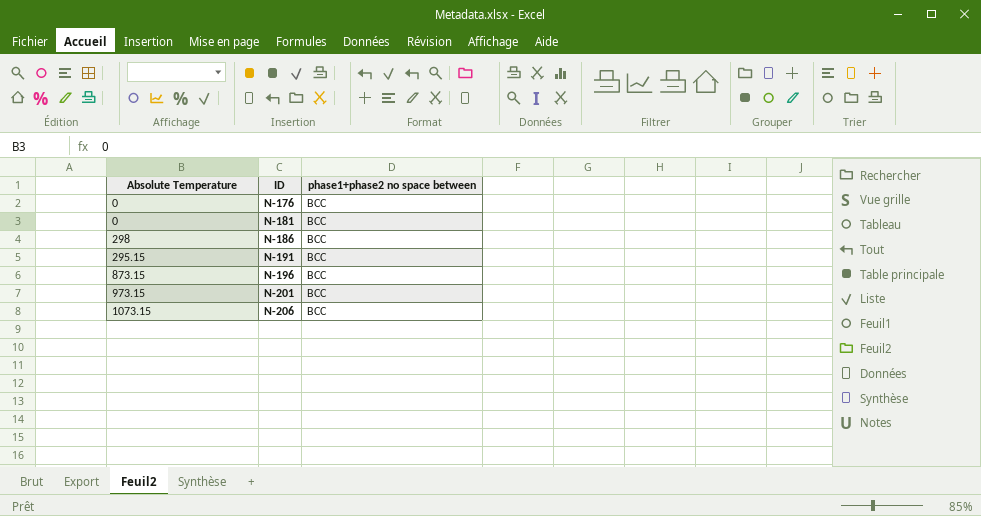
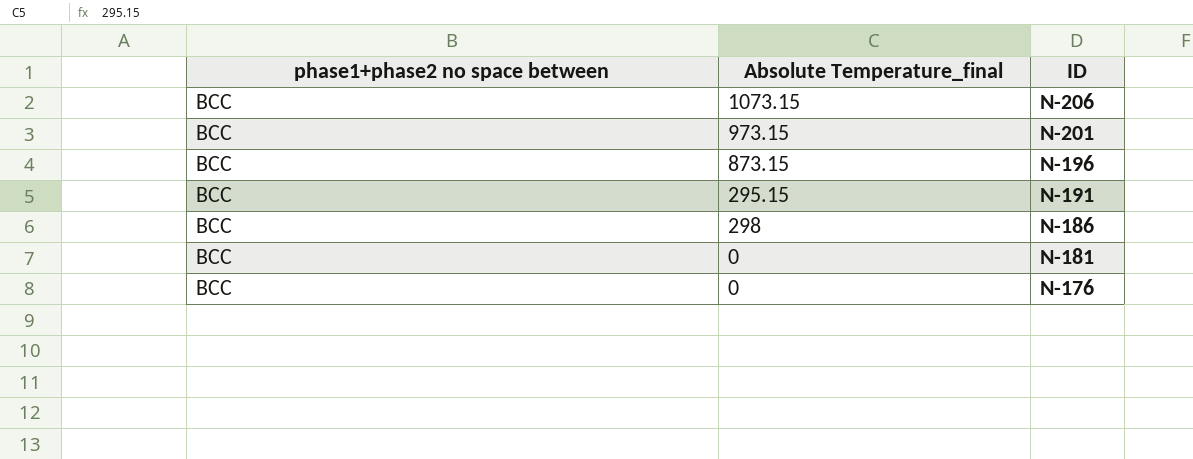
row order: ID ascending -> ID descending
column phase1+phase2 no space between | position: 3 -> 1
column name: Absolute Temperature -> Absolute Temperature_final

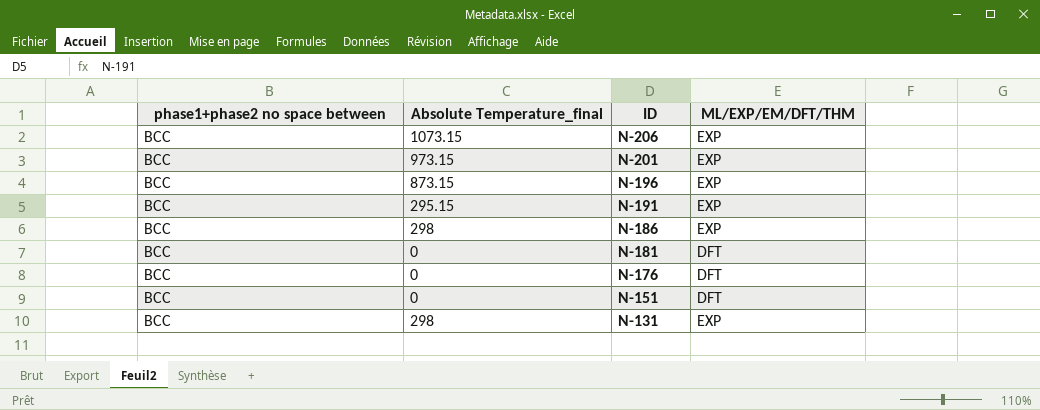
column ML/EXP/EM/DFT/THM | position: none -> 4
row N-151: none -> BCC | 0 | DFT
row N-131: none -> BCC | 298 | EXP

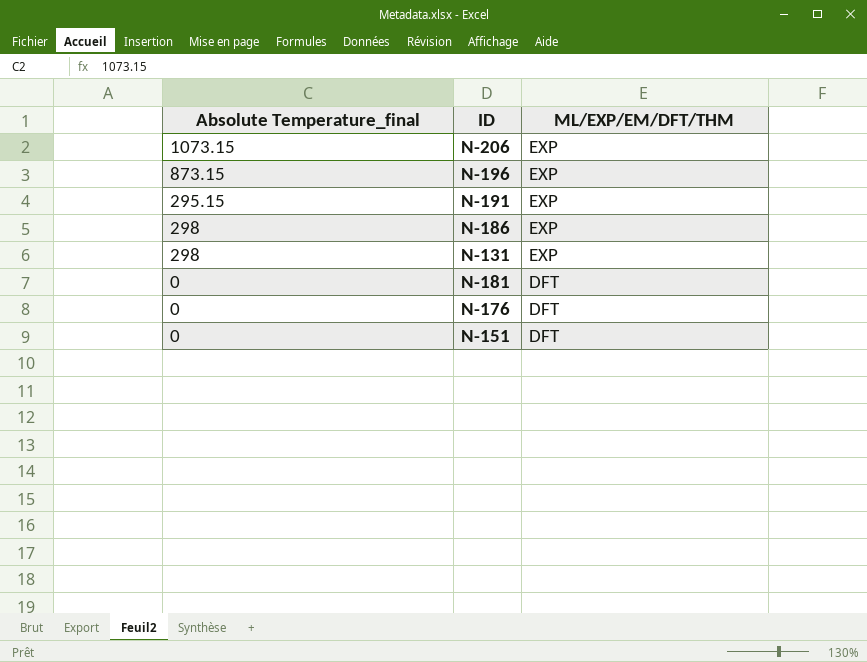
row order: ID descending -> ML/EXP/EM/DFT/THM descending
column phase1+phase2 no space between | position: 1 -> none
row N-201: BCC | 973.15 | EXP -> none

